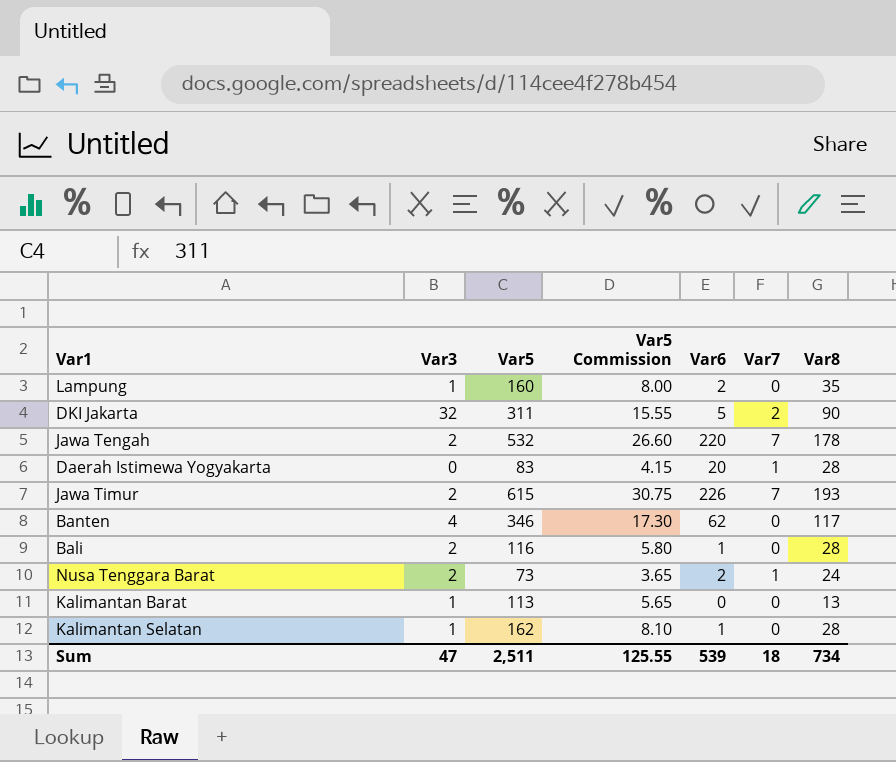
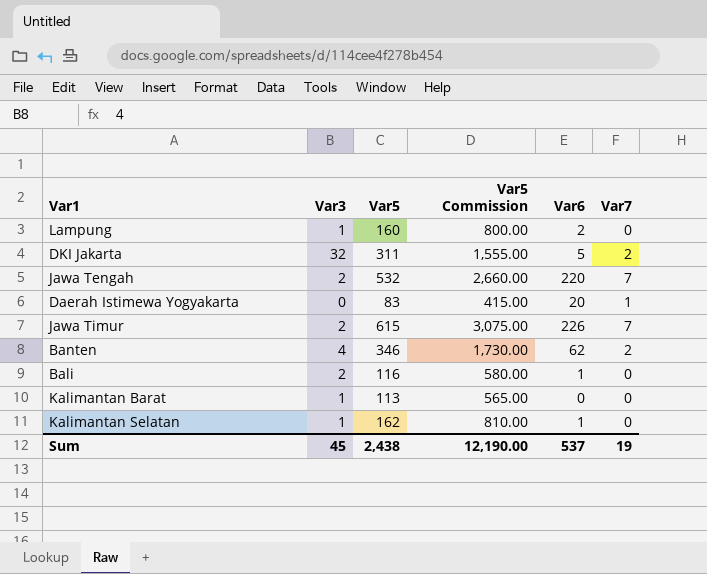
column Var8 | position: 7 -> none
column Var5 Commission | formula: [Var5] * 0.05 -> [Var5] * 5
row Nusa Tenggara Barat: 2 | 73 | 3.65 | 2 | 1 | 24 -> none
Banten | Var7: 0 -> 2
Sum | Var3: 47 -> 45
Sum | Var5: 2,511 -> 2,438
Sum | Var5 Commission: 125.55 -> 12,190.00
Sum | Var6: 539 -> 537
Sum | Var7: 18 -> 19

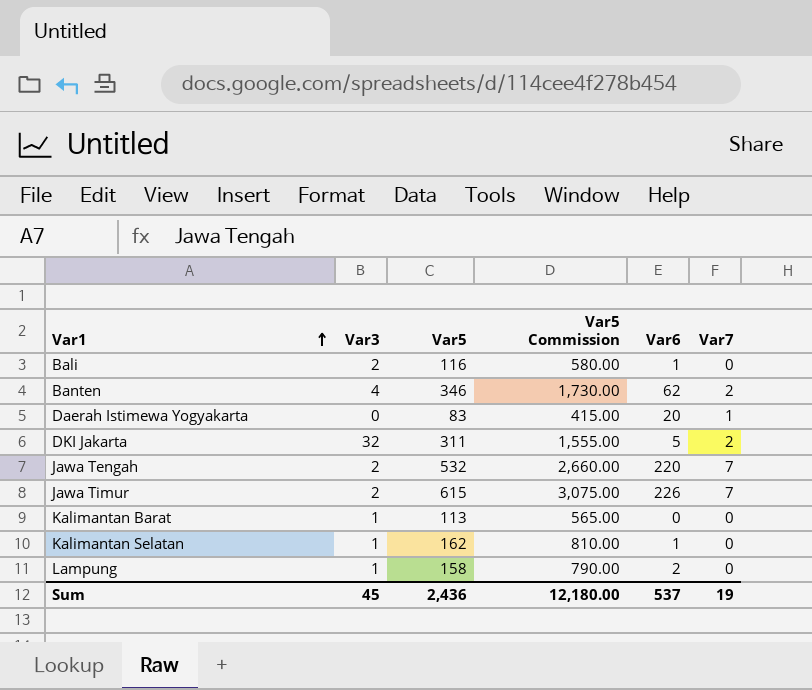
row order: none -> Var1 ascending
Lampung | Var5: 160 -> 158
Lampung | Var5 Commission: 800.00 -> 790.00
Sum | Var5: 2,438 -> 2,436
Sum | Var5 Commission: 12,190.00 -> 12,180.00

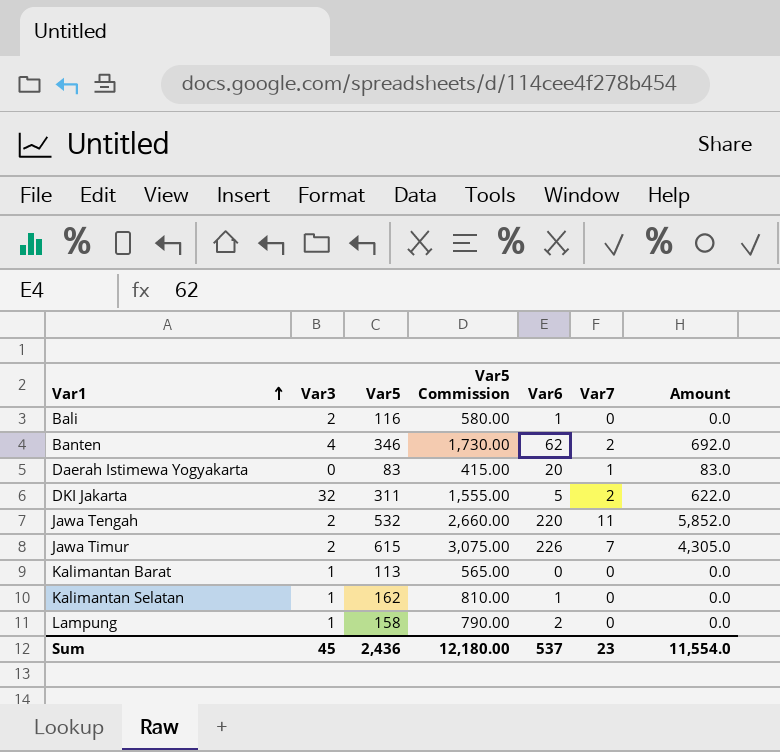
column Amount | formula: none -> [Var5] * [Var7]
Jawa Tengah | Var7: 7 -> 11
Sum | Var7: 19 -> 23

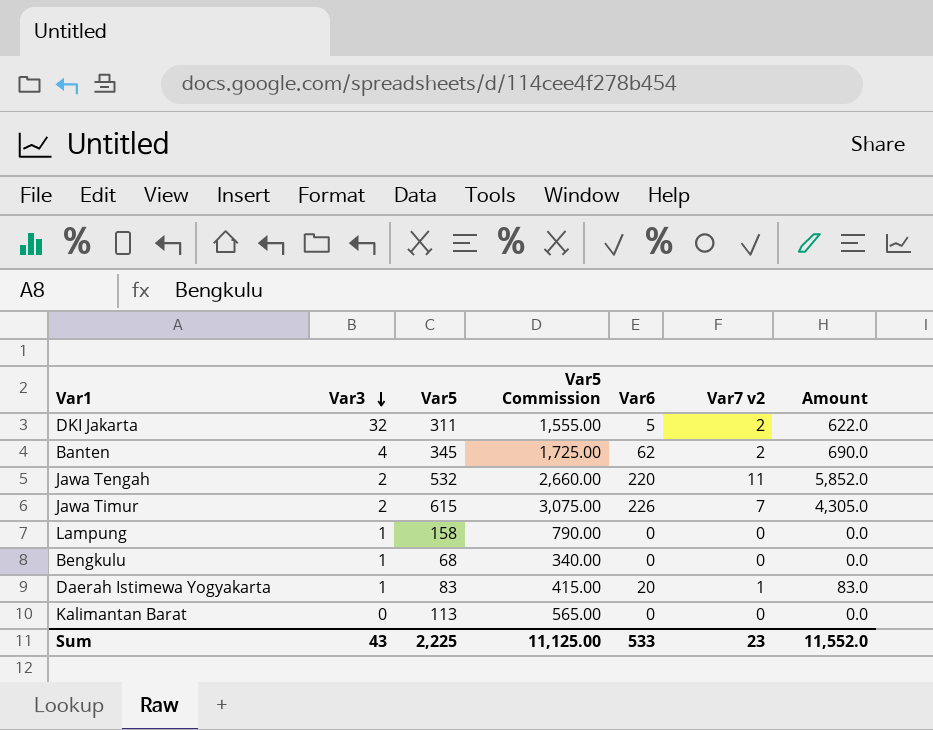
row order: Var1 ascending -> Var3 descending
column name: Var7 -> Var7 v2
row Bali: 2 | 116 | 580.00 | 1 | 0 | 0.0 -> none
row Kalimantan Selatan: 1 | 162 | 810.00 | 1 | 0 | 0.0 -> none
Banten | Var5: 346 -> 345
Banten | Var5 Commission: 1,730.00 -> 1,725.00
Banten | Amount: 692.0 -> 690.0
Lampung | Var6: 2 -> 0
row Bengkulu: none -> 1 | 68 | 340.00 | 0 | 0 | 0.0
Daerah Istimewa Yogyakarta | Var3: 0 -> 1
Kalimantan Barat | Var3: 1 -> 0
Sum | Var3: 45 -> 43
Sum | Var5: 2,436 -> 2,225
Sum | Var5 Commission: 12,180.00 -> 11,125.00
Sum | Var6: 537 -> 533
Sum | Amount: 11,554.0 -> 11,552.0

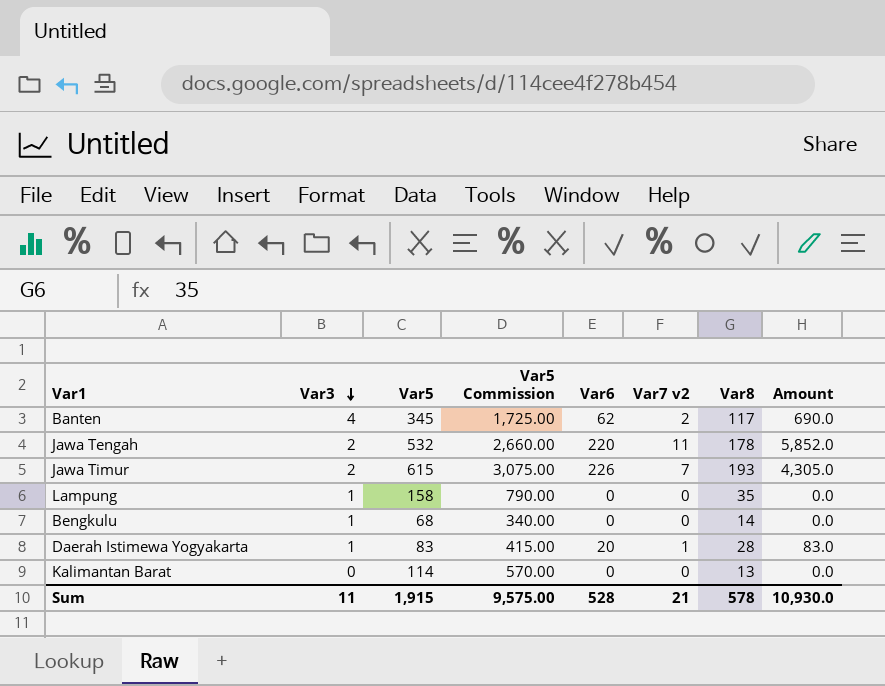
column Var8 | position: none -> 7
row DKI Jakarta: 32 | 311 | 1,555.00 | 5 | 2 | 622.0 -> none
Kalimantan Barat | Var5: 113 -> 114
Kalimantan Barat | Var5 Commission: 565.00 -> 570.00
Sum | Var3: 43 -> 11
Sum | Var5: 2,225 -> 1,915
Sum | Var5 Commission: 11,125.00 -> 9,575.00
Sum | Var6: 533 -> 528
Sum | Var7 v2: 23 -> 21
Sum | Amount: 11,552.0 -> 10,930.0

